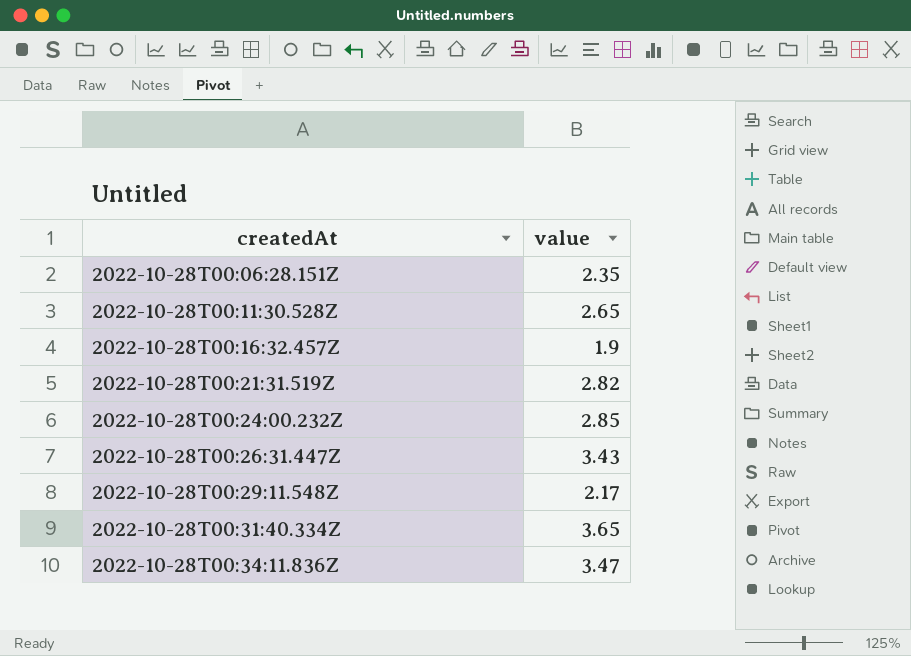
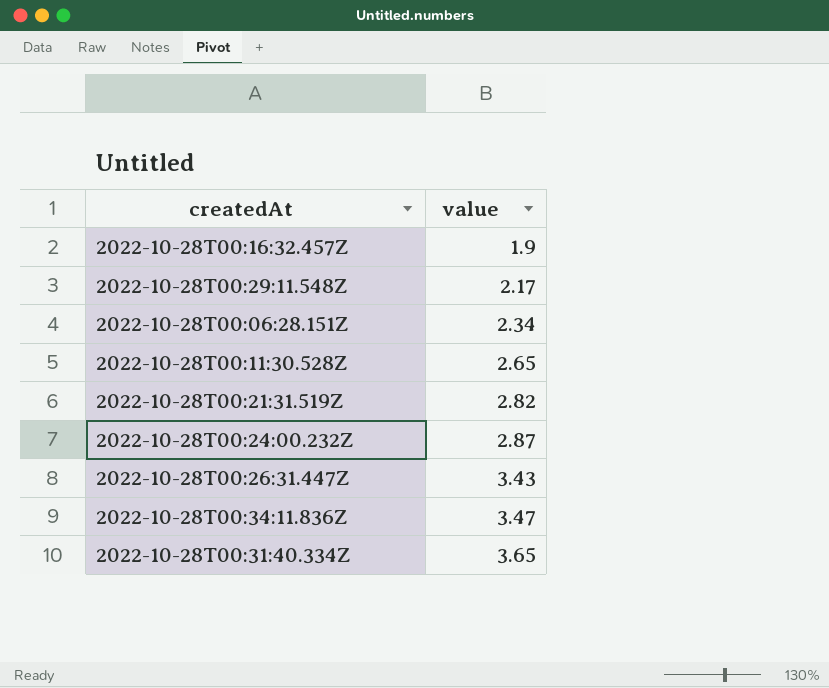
row order: createdAt ascending -> value ascending
2022-10-28T00:06:28.151Z | value: 2.35 -> 2.34
2022-10-28T00:24:00.232Z | value: 2.85 -> 2.87

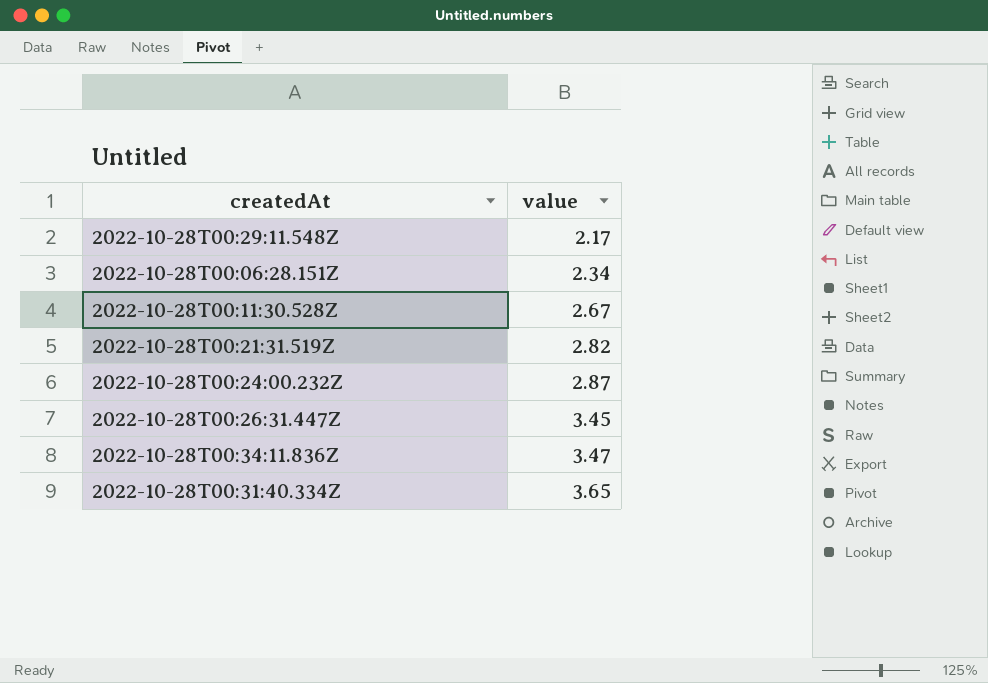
row 2022-10-28T00:16:32.457Z: 1.9 -> none
2022-10-28T00:11:30.528Z | value: 2.65 -> 2.67
2022-10-28T00:26:31.447Z | value: 3.43 -> 3.45

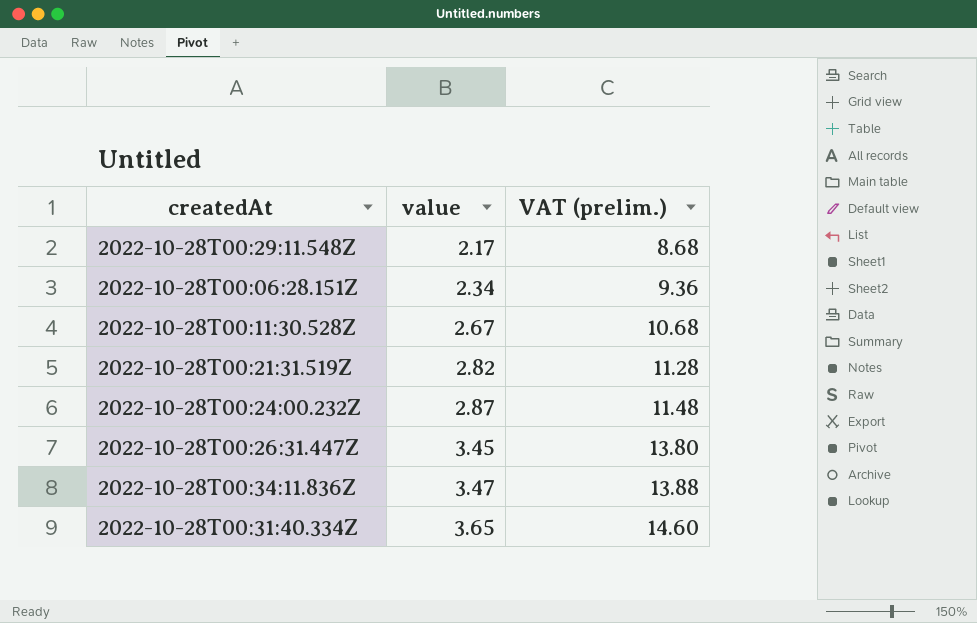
column VAT (prelim.) | formula: none -> [value] * 4

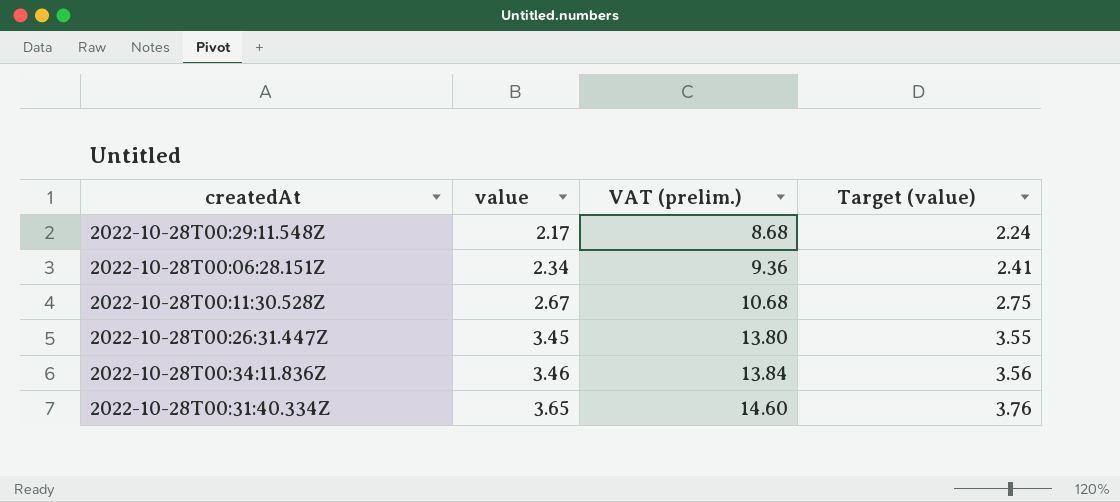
column Target (value) | formula: none -> [value] * 1.03
row 2022-10-28T00:21:31.519Z: 2.82 | 11.28 -> none
row 2022-10-28T00:24:00.232Z: 2.87 | 11.48 -> none
2022-10-28T00:34:11.836Z | value: 3.47 -> 3.46
2022-10-28T00:34:11.836Z | VAT (prelim.): 13.88 -> 13.84

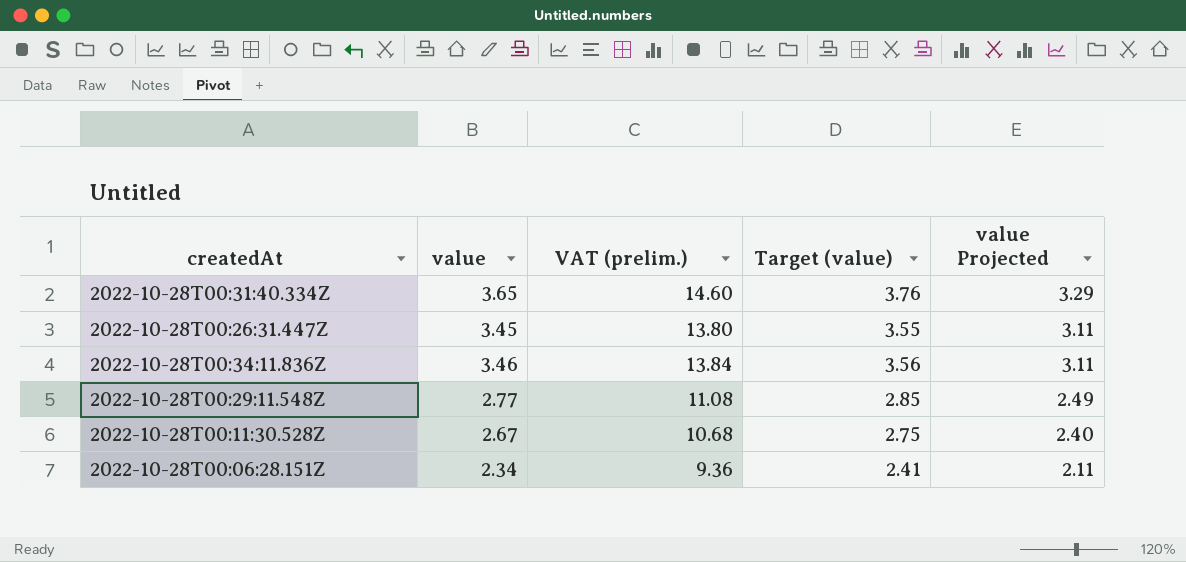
row order: value ascending -> value Projected descending
column value Projected | formula: none -> [value] * 0.9
2022-10-28T00:29:11.548Z | value: 2.17 -> 2.77
2022-10-28T00:29:11.548Z | VAT (prelim.): 8.68 -> 11.08
2022-10-28T00:29:11.548Z | Target (value): 2.24 -> 2.85

